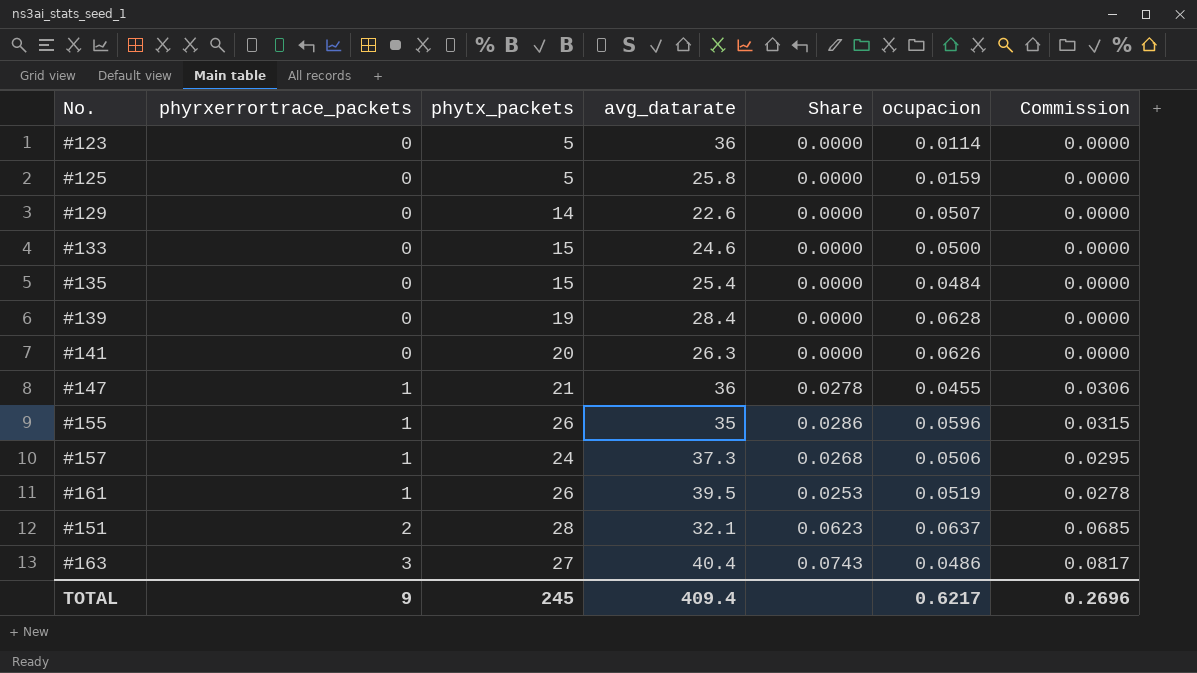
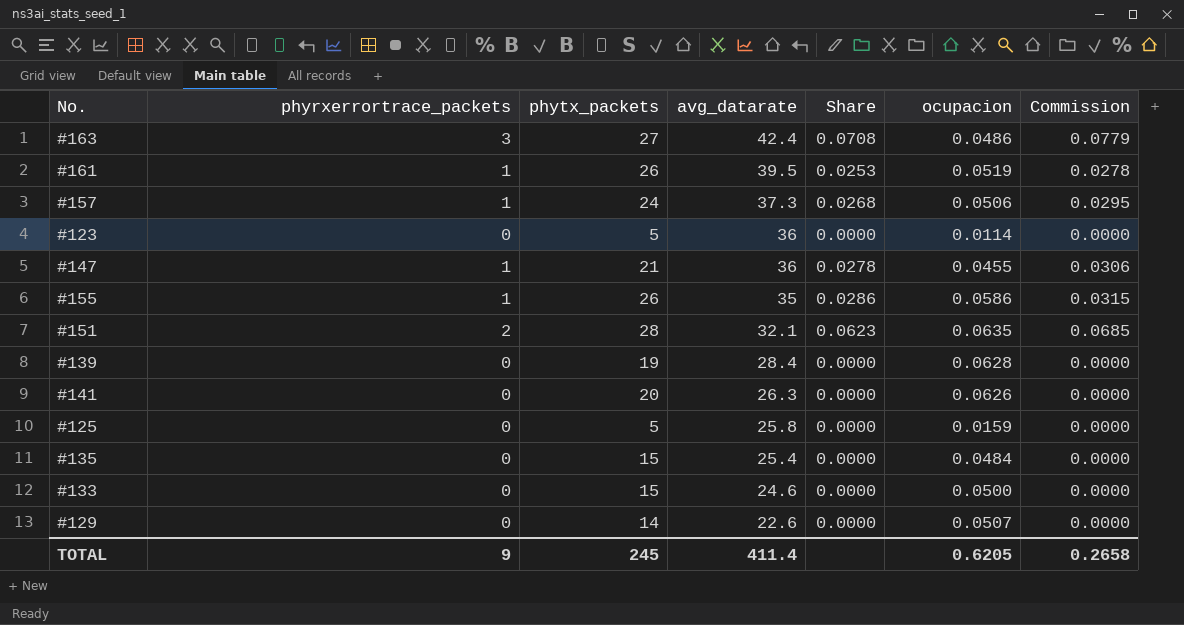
row order: phyrxerrortrace_packets ascending -> avg_datarate descending
#163 | avg_datarate: 40.4 -> 42.4
#163 | Share: 0.0743 -> 0.0708
#163 | Commission: 0.0817 -> 0.0779
#155 | ocupacion: 0.0596 -> 0.0586
#151 | ocupacion: 0.0637 -> 0.0635
TOTAL | avg_datarate: 409.4 -> 411.4
TOTAL | ocupacion: 0.6217 -> 0.6205
TOTAL | Commission: 0.2696 -> 0.2658

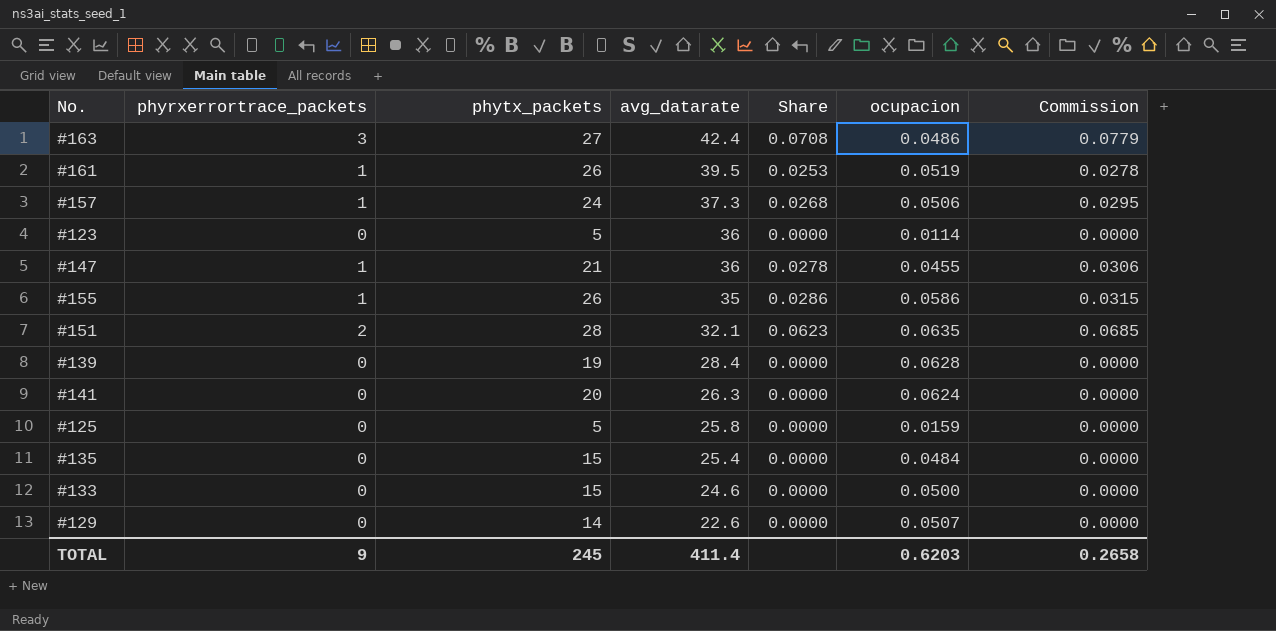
#141 | ocupacion: 0.0626 -> 0.0624
TOTAL | ocupacion: 0.6205 -> 0.6203

